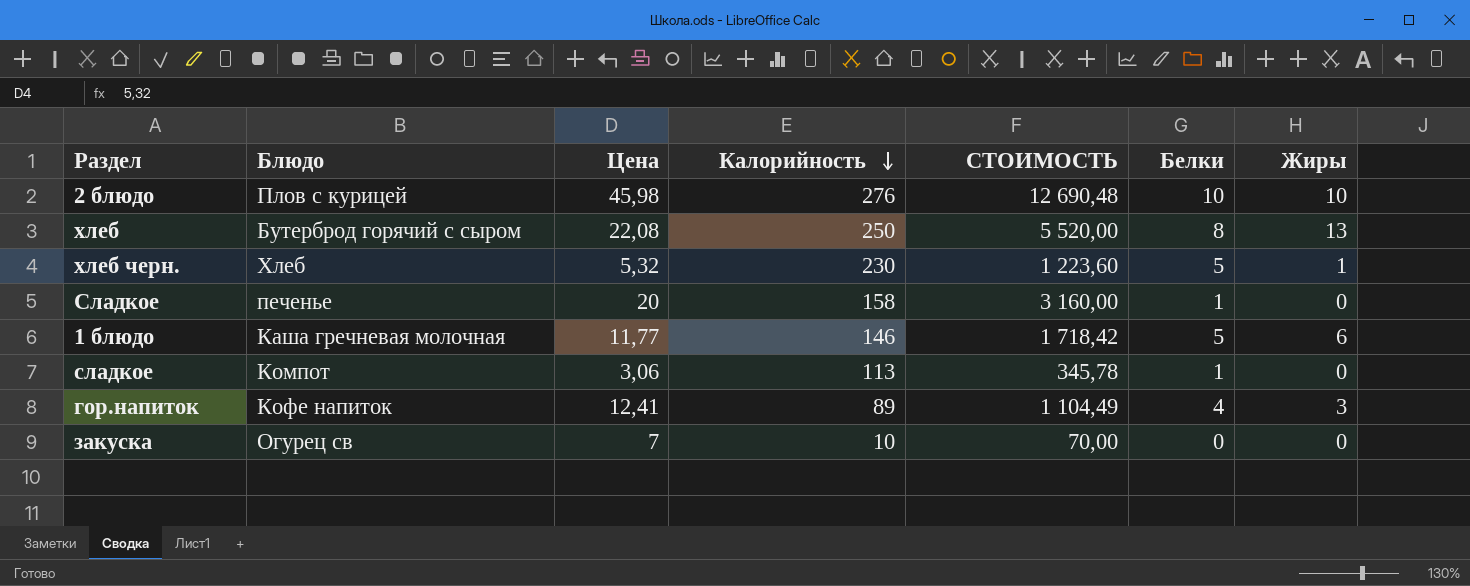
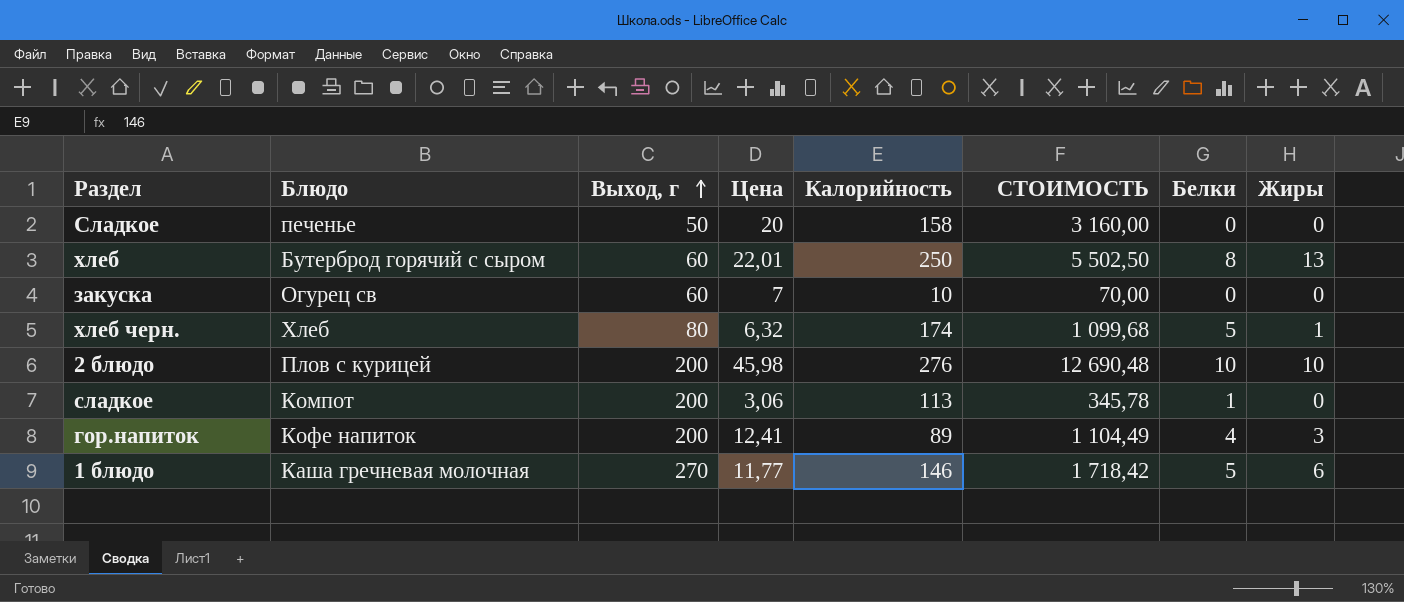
row order: Калорийность descending -> Выход, г ascending
column Выход, г | position: none -> 3
Сладкое | Белки: 1 -> 0
хлеб | Цена: 22,08 -> 22,01
хлеб | СТОИМОСТЬ: 5 520,00 -> 5 502,50
хлеб черн. | Цена: 5,32 -> 6,32
хлеб черн. | Калорийность: 230 -> 174
хлеб черн. | СТОИМОСТЬ: 1 223,60 -> 1 099,68

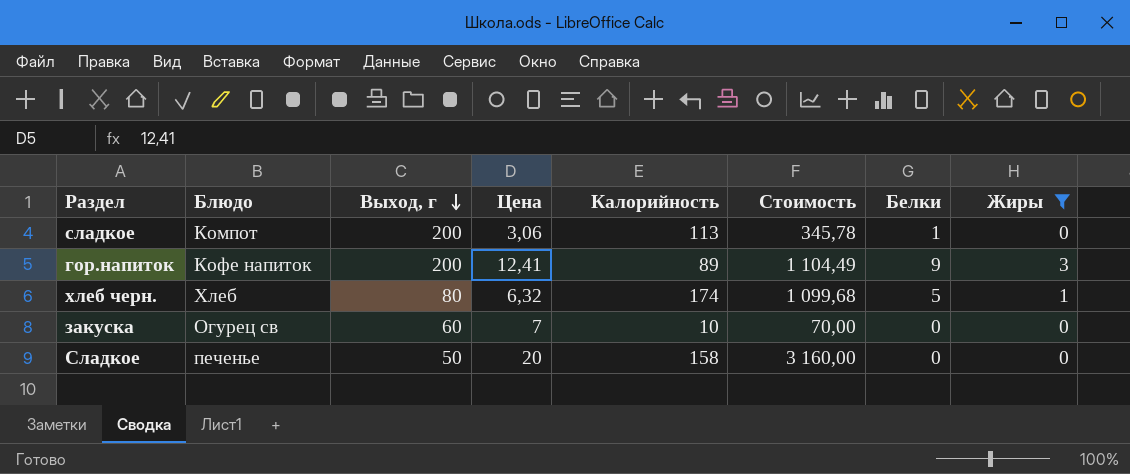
filter: none -> Жиры <= 3
row order: Выход, г ascending -> Выход, г descending
column name: СТОИМОСТЬ -> Стоимость
гор.напиток | Белки: 4 -> 9

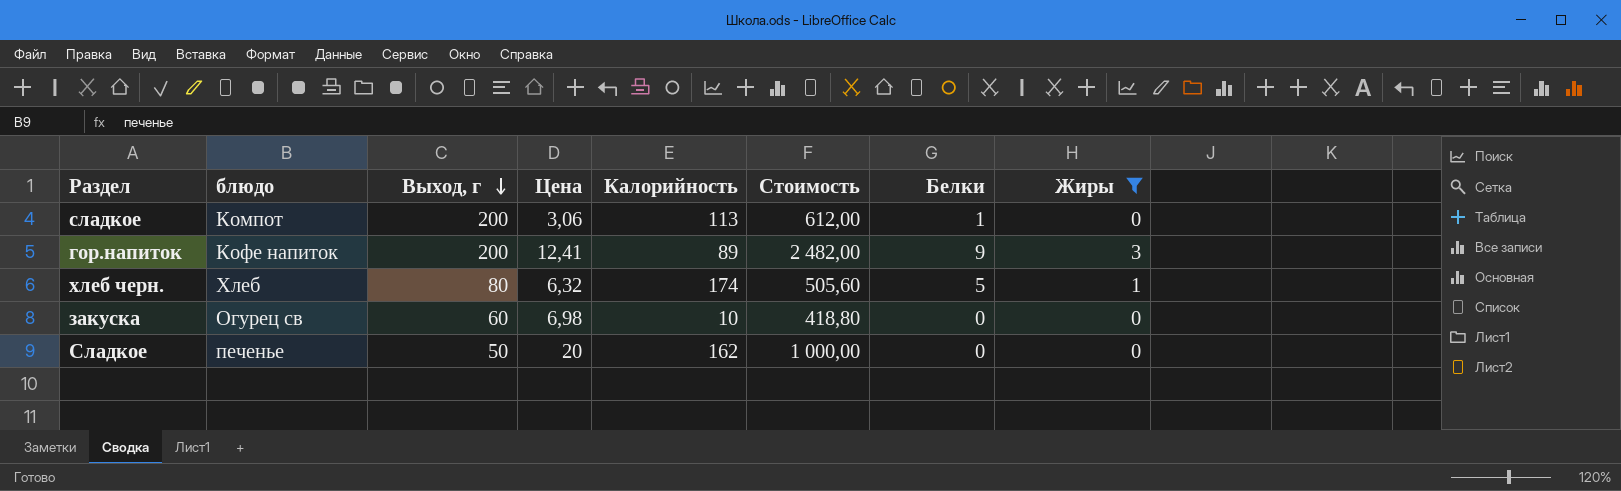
column name: Блюдо -> блюдо
column Стоимость | formula: [Цена] * [Калорийность] -> [Выход, г] * [Цена]
закуска | Цена: 7 -> 6,98
Сладкое | Калорийность: 158 -> 162

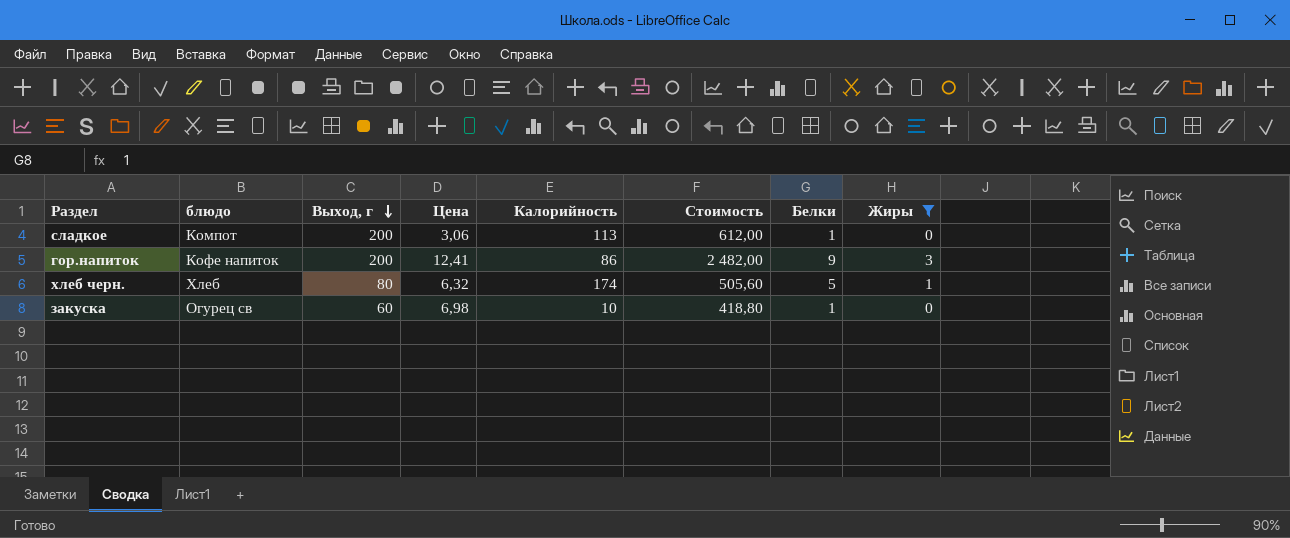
row Сладкое: печенье | 50 | 20 | 162 | 1 000,00 | 0 | 0 -> none
гор.напиток | Калорийность: 89 -> 86
закуска | Белки: 0 -> 1

